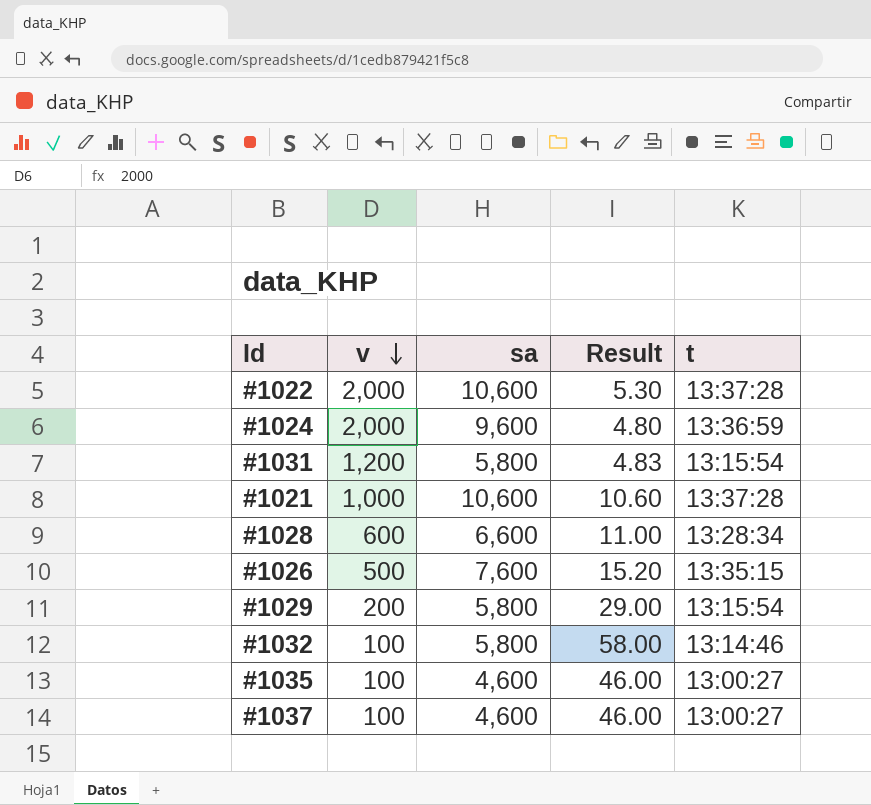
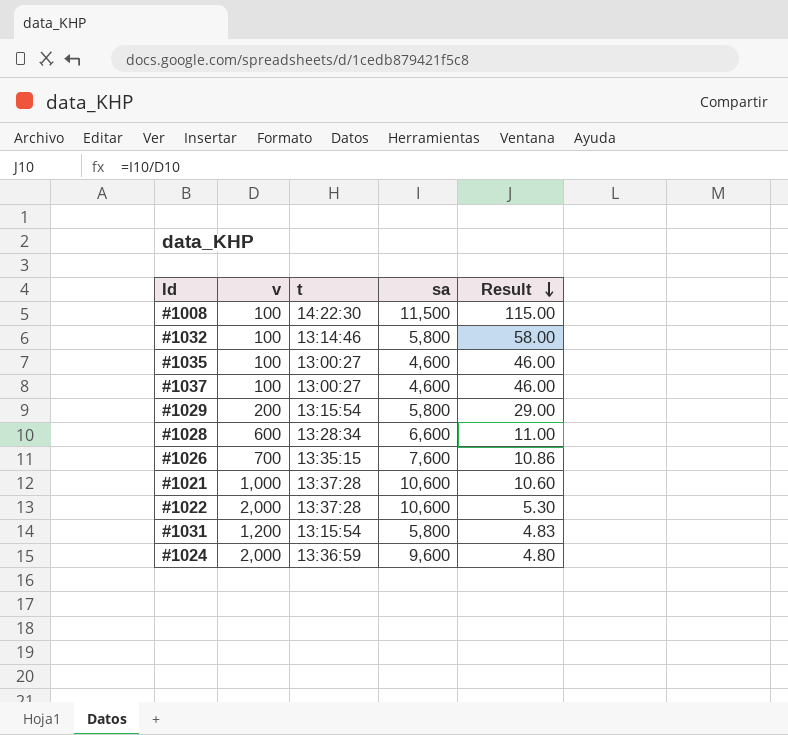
row order: v descending -> Result descending
column t | position: 5 -> 3
row #1008: none -> 100 | 14:22:30 | 11,500 | 115.00
#1026 | v: 500 -> 700
#1026 | Result: 15.20 -> 10.86

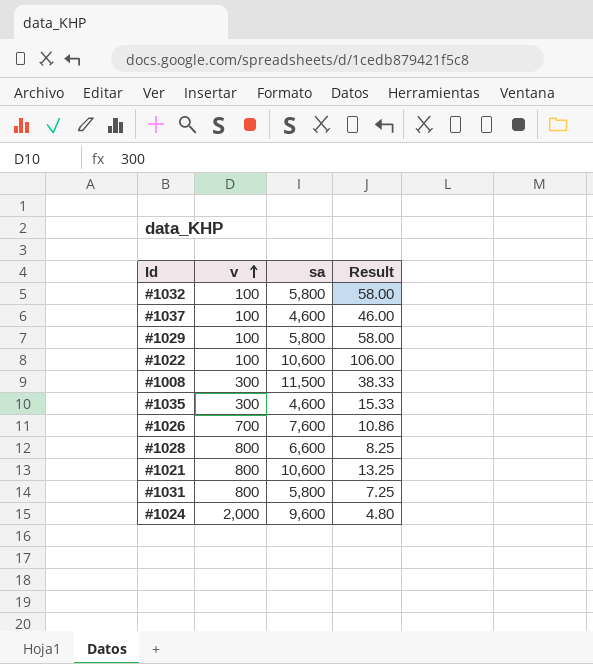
row order: Result descending -> v ascending
column t | position: 3 -> none
#1029 | v: 200 -> 100
#1029 | Result: 29.00 -> 58.00
#1022 | v: 2,000 -> 100
#1022 | Result: 5.30 -> 106.00
#1008 | v: 100 -> 300
#1008 | Result: 115.00 -> 38.33
#1035 | v: 100 -> 300
#1035 | Result: 46.00 -> 15.33
#1028 | v: 600 -> 800
#1028 | Result: 11.00 -> 8.25
#1021 | v: 1,000 -> 800
#1021 | Result: 10.60 -> 13.25
#1031 | v: 1,200 -> 800
#1031 | Result: 4.83 -> 7.25

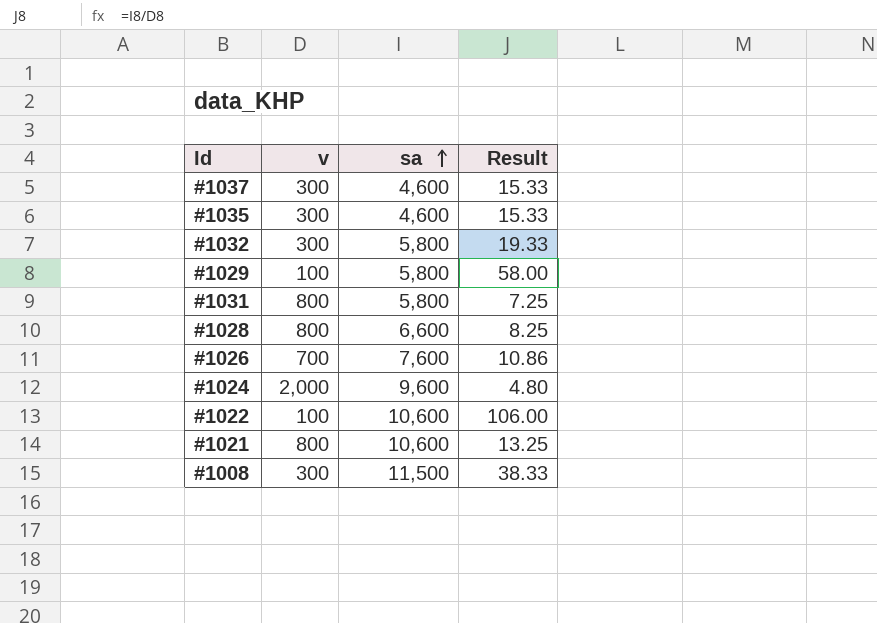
row order: v ascending -> sa ascending
#1037 | v: 100 -> 300
#1037 | Result: 46.00 -> 15.33
#1032 | v: 100 -> 300
#1032 | Result: 58.00 -> 19.33

